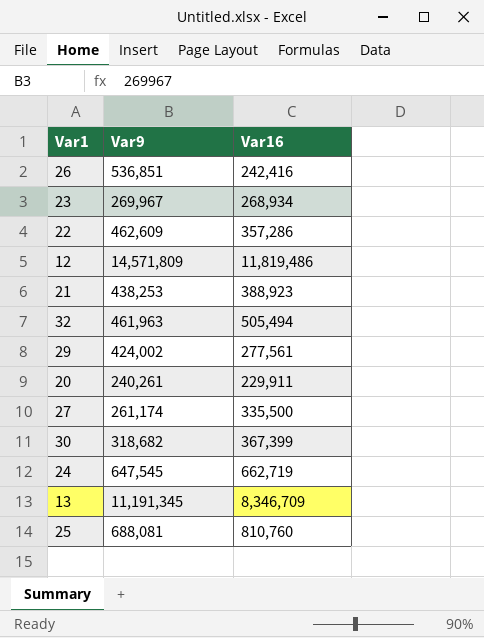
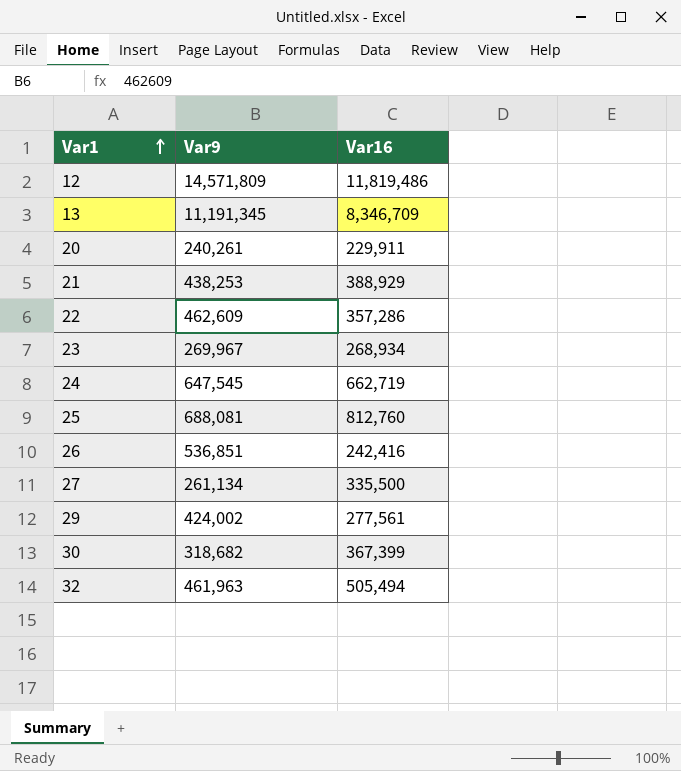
row order: none -> Var1 ascending
21 | Var16: 388,923 -> 388,929
25 | Var16: 810,760 -> 812,760
27 | Var9: 261,174 -> 261,134

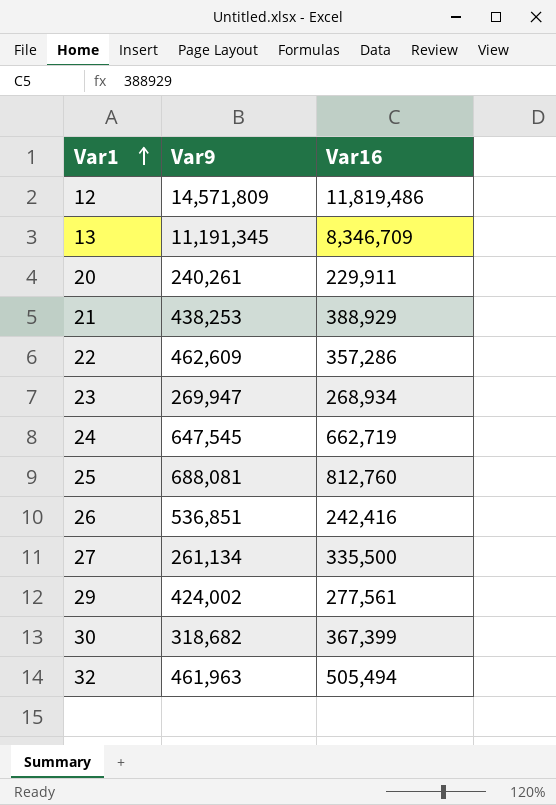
23 | Var9: 269,967 -> 269,947

